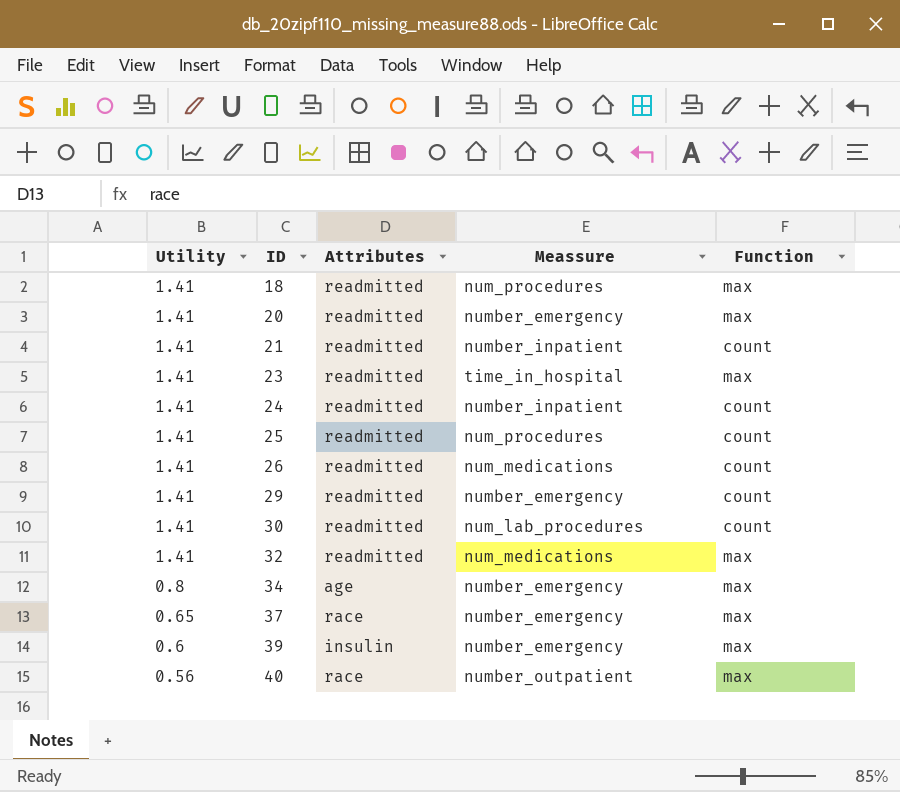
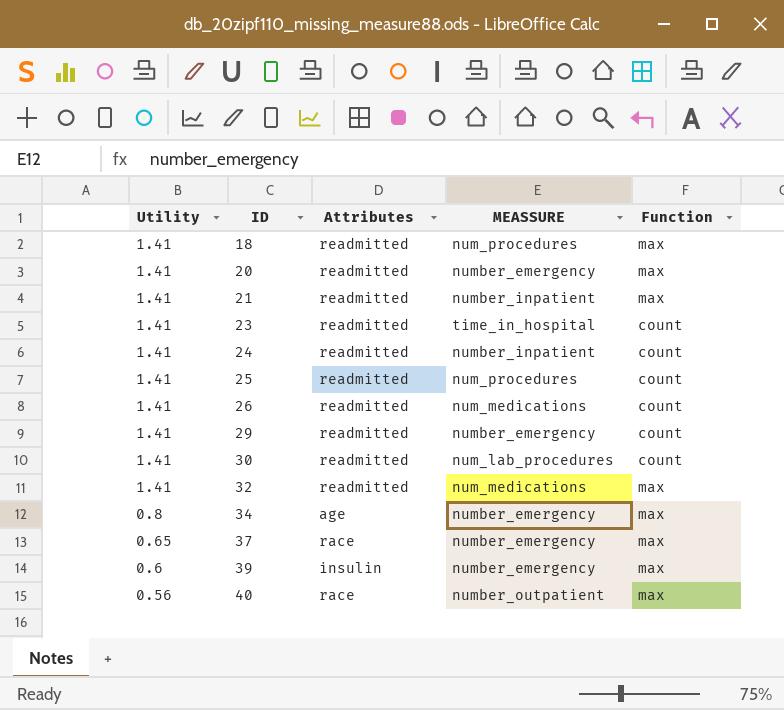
column name: Meassure -> MEASSURE
21 | Function: count -> max
23 | Function: max -> count

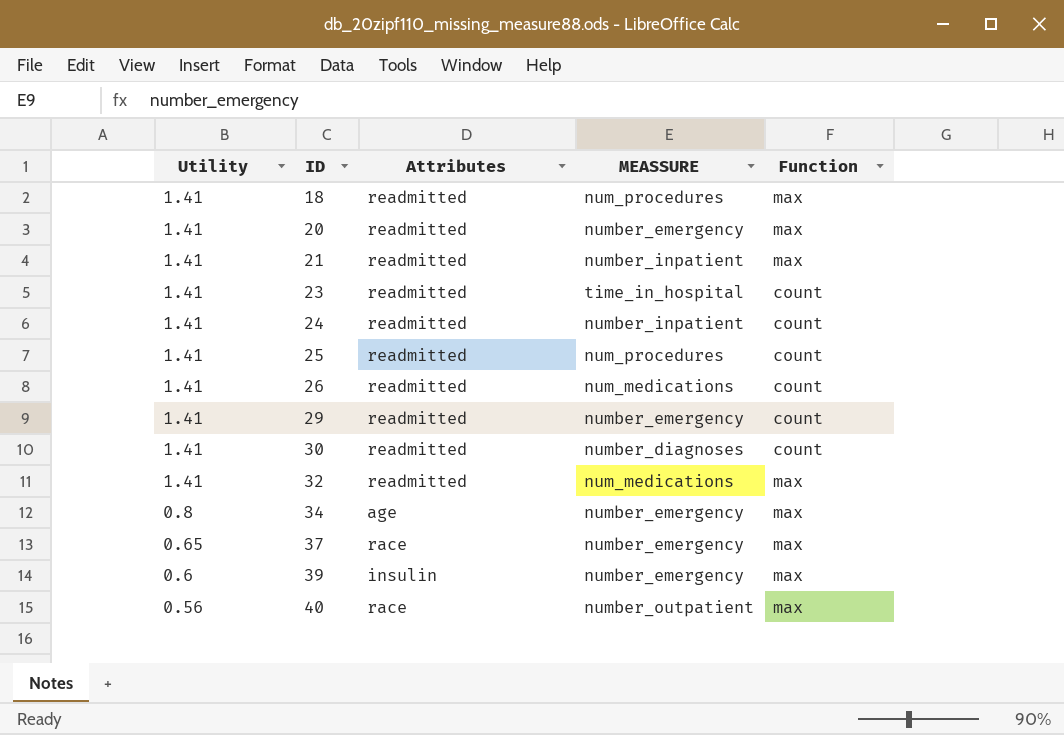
30 | MEASSURE: num_lab_procedures -> number_diagnoses

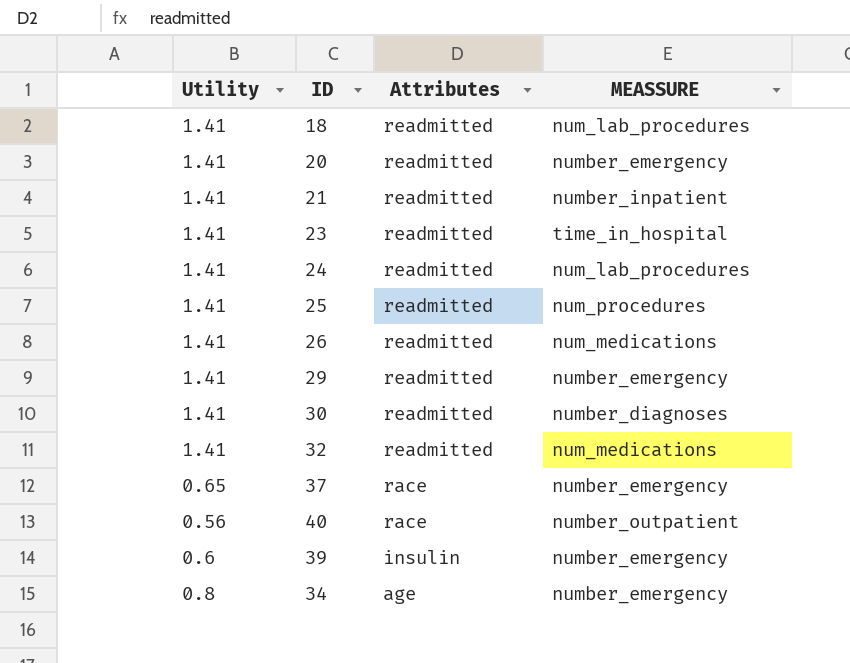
row order: Utility descending -> Attributes descending
column Function | position: 5 -> none
18 | MEASSURE: num_procedures -> num_lab_procedures
24 | MEASSURE: number_inpatient -> num_lab_procedures

